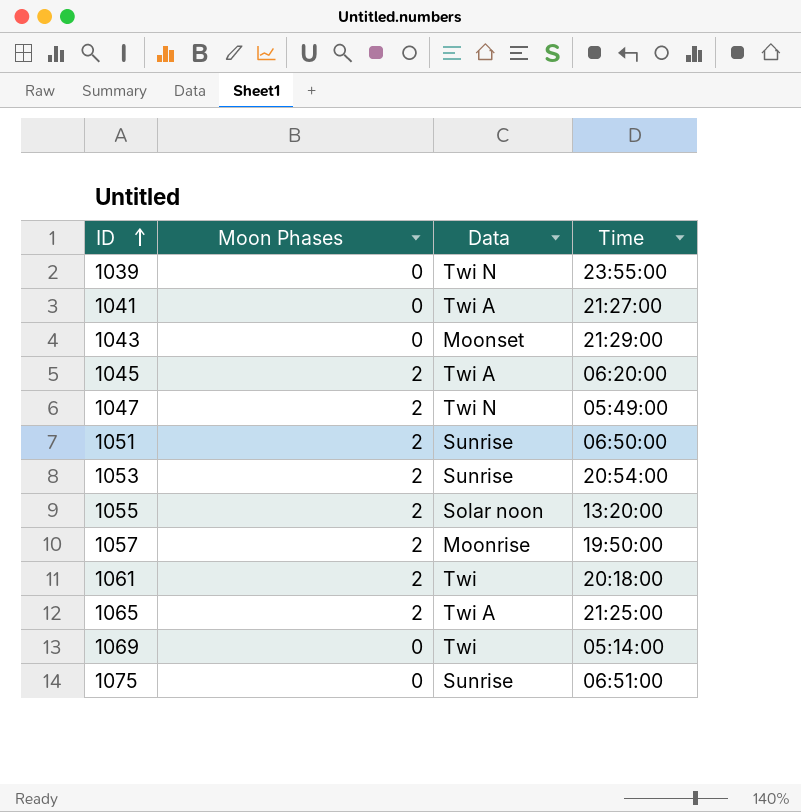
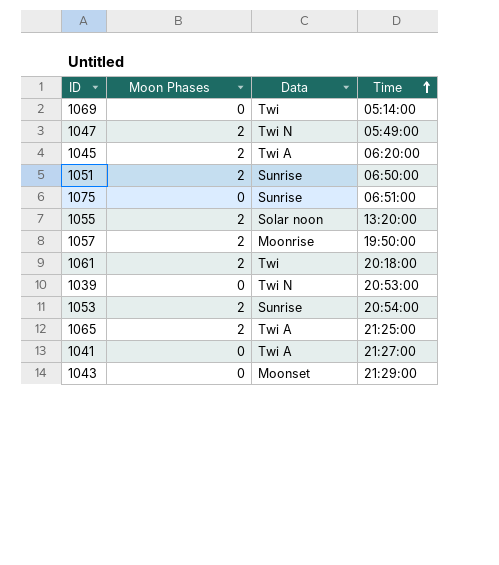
row order: ID ascending -> Time ascending
1039 | Time: 23:55:00 -> 20:53:00

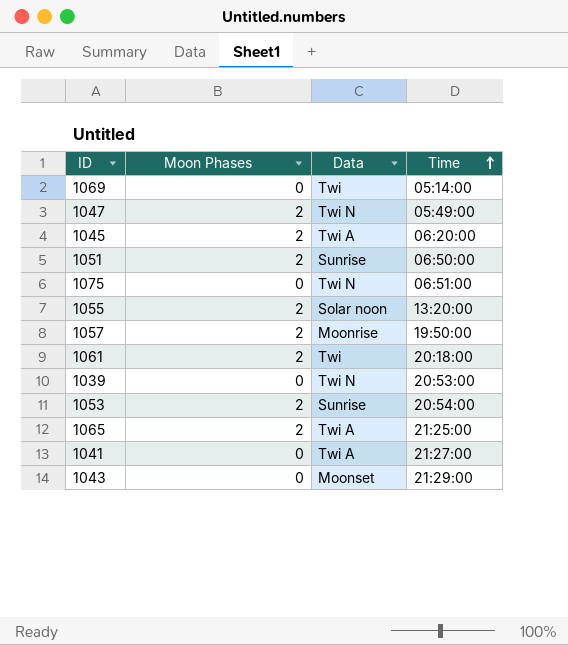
1075 | Data: Sunrise -> Twi N

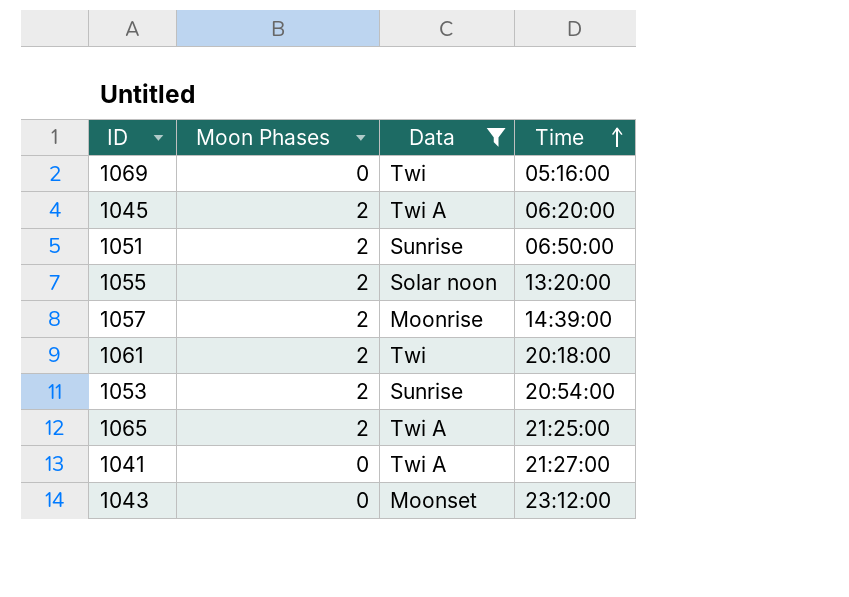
filter: none -> Data != Twi N
1069 | Time: 05:14:00 -> 05:16:00
1057 | Time: 19:50:00 -> 14:39:00
1043 | Time: 21:29:00 -> 23:12:00

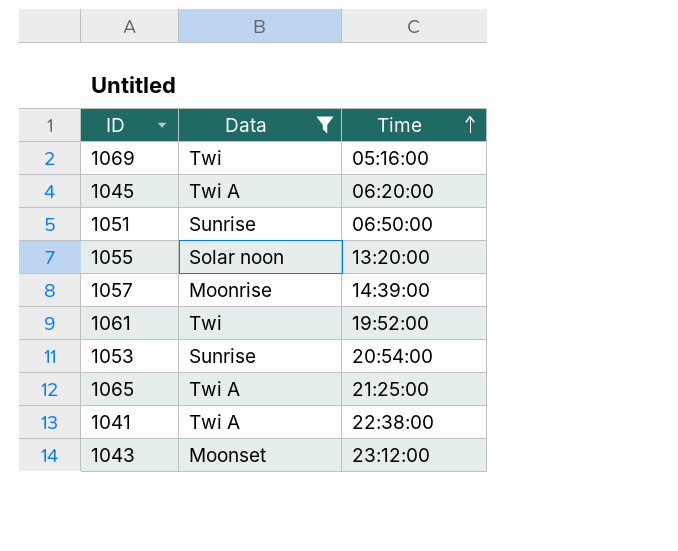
column Moon Phases | position: 2 -> none
1061 | Time: 20:18:00 -> 19:52:00
1041 | Time: 21:27:00 -> 22:38:00

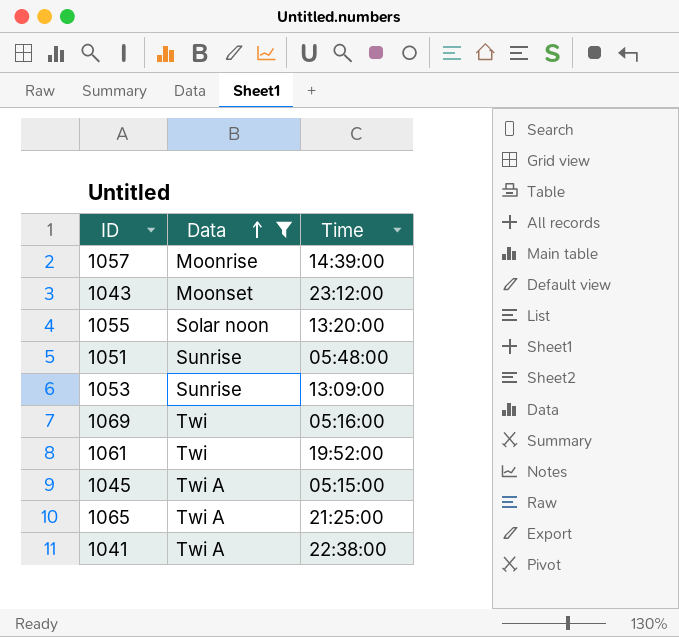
row order: Time ascending -> Data ascending
1051 | Time: 06:50:00 -> 05:48:00
1053 | Time: 20:54:00 -> 13:09:00
1045 | Time: 06:20:00 -> 05:15:00

